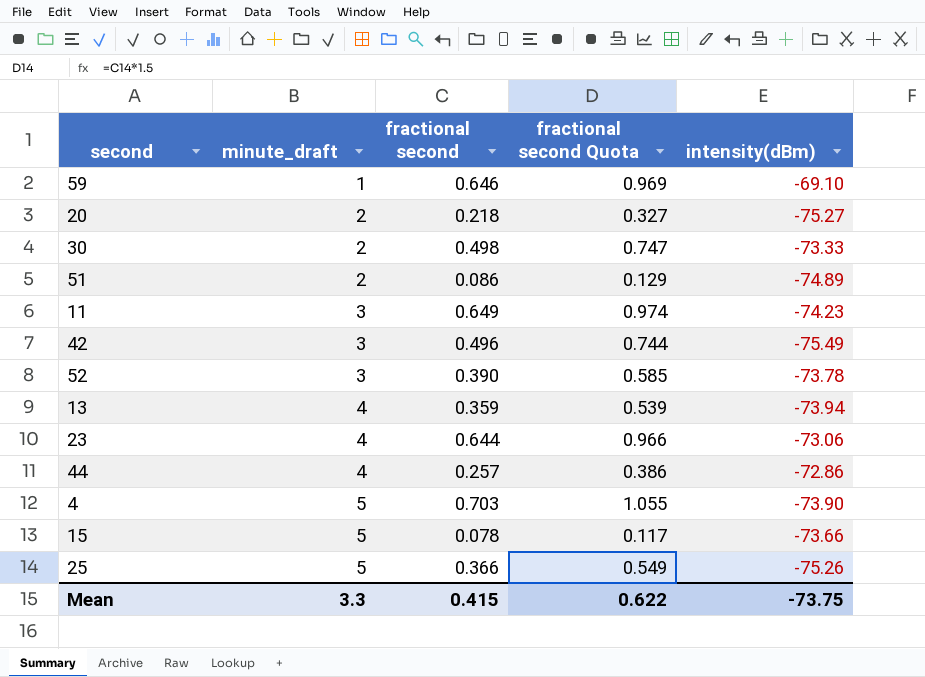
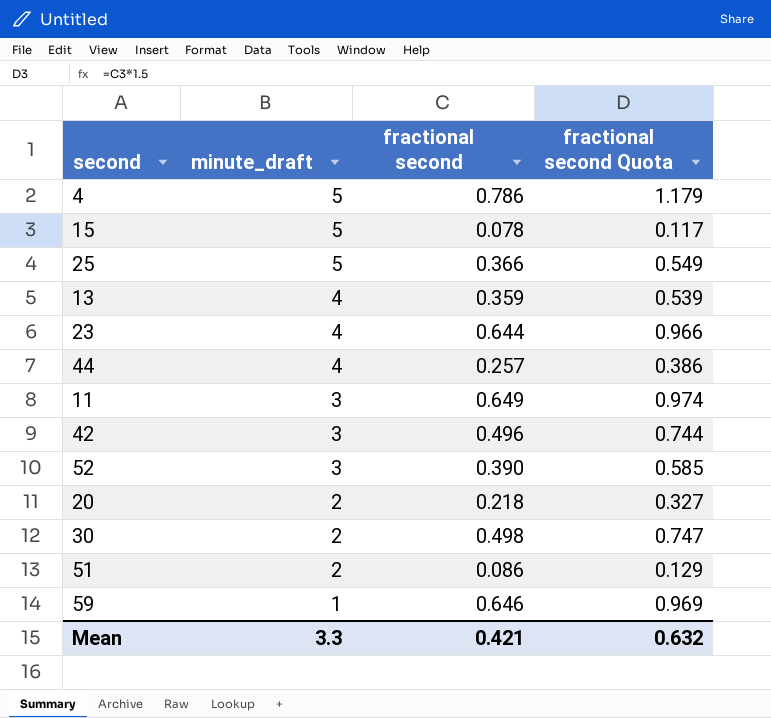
row order: minute_draft ascending -> minute_draft descending
column intensity(dBm) | position: 5 -> none
4 | fractional second: 0.703 -> 0.786
4 | fractional second Quota: 1.055 -> 1.179
Mean | fractional second: 0.415 -> 0.421
Mean | fractional second Quota: 0.622 -> 0.632

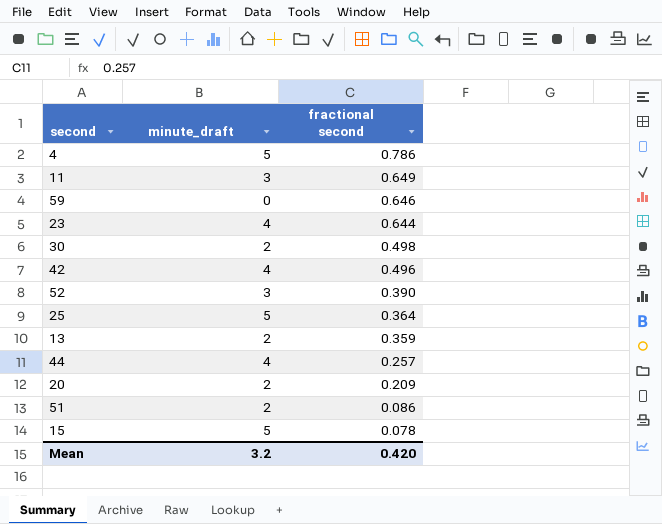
row order: minute_draft descending -> fractional second descending
column fractional second Quota | formula: [fractional second] * 1.5 -> none
59 | minute_draft: 1 -> 0
42 | minute_draft: 3 -> 4
25 | fractional second: 0.366 -> 0.364
13 | minute_draft: 4 -> 2
20 | fractional second: 0.218 -> 0.209
Mean | minute_draft: 3.3 -> 3.2
Mean | fractional second: 0.421 -> 0.420

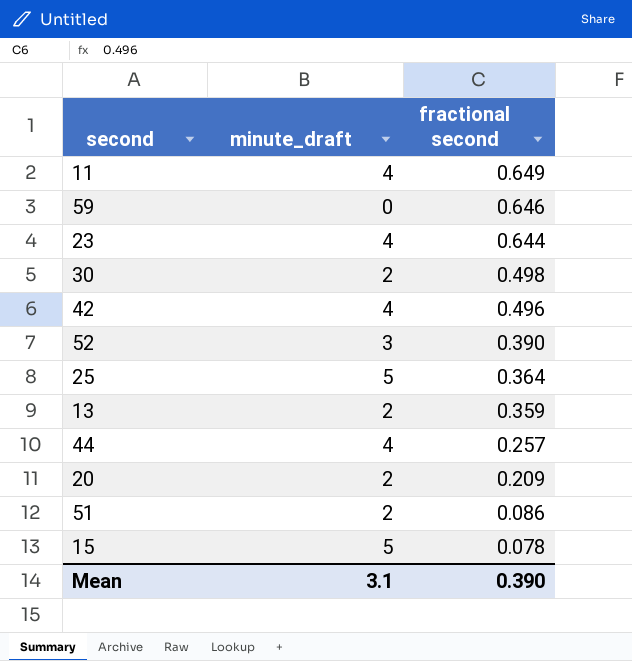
row 4: 5 | 0.786 -> none
11 | minute_draft: 3 -> 4
Mean | minute_draft: 3.2 -> 3.1
Mean | fractional second: 0.420 -> 0.390

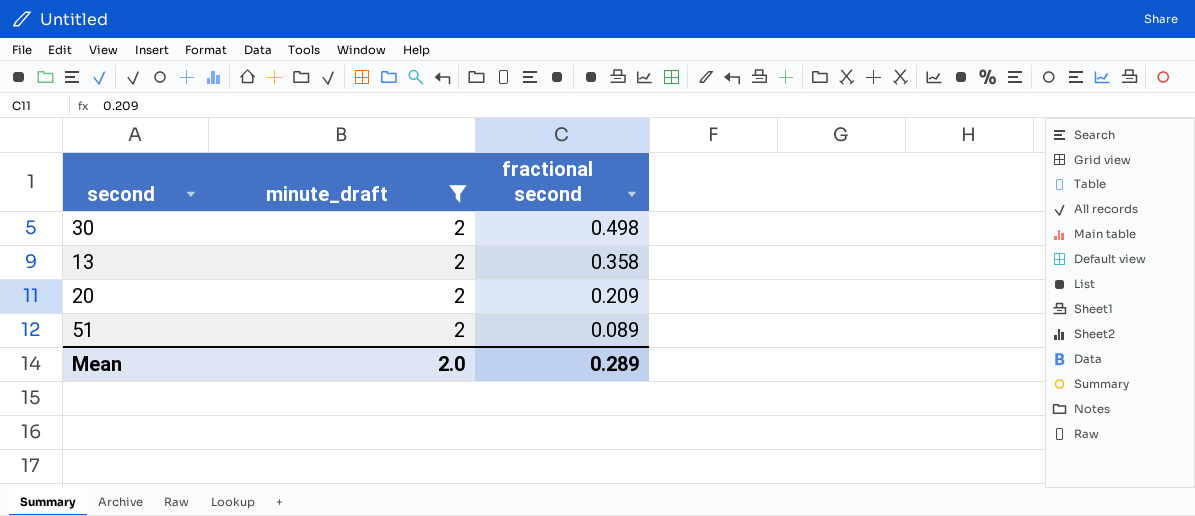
filter: none -> minute_draft = 2
13 | fractional second: 0.359 -> 0.358
51 | fractional second: 0.086 -> 0.089
Mean | minute_draft: 3.1 -> 2.0
Mean | fractional second: 0.390 -> 0.289

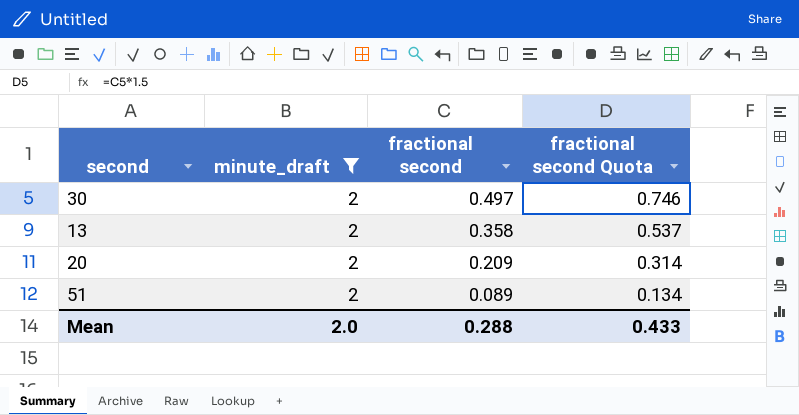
column fractional second Quota | formula: none -> [fractional second] * 1.5
30 | fractional second: 0.498 -> 0.497
Mean | fractional second: 0.289 -> 0.288

